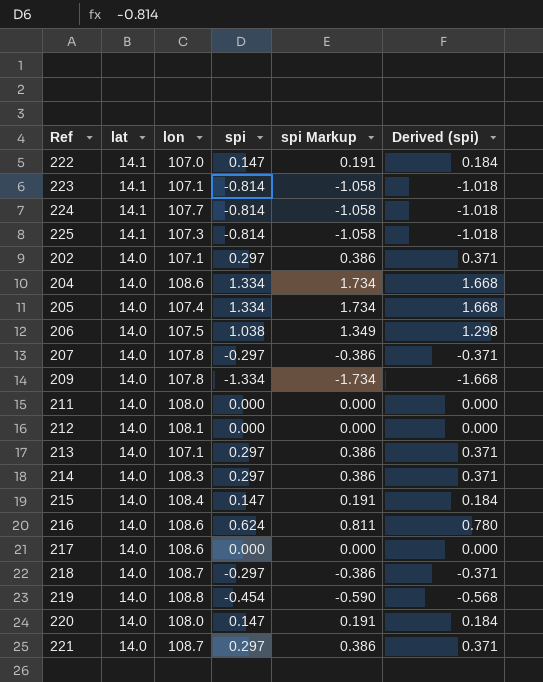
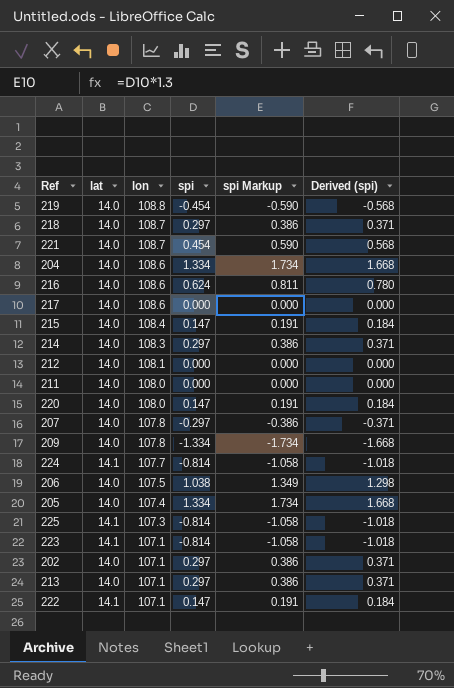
row order: lat descending -> lon descending
218 | spi: -0.297 -> 0.297
218 | spi Markup: -0.386 -> 0.386
218 | Derived (spi): -0.371 -> 0.371
221 | spi: 0.297 -> 0.454
221 | spi Markup: 0.386 -> 0.590
221 | Derived (spi): 0.371 -> 0.568
222 | lon: 107.0 -> 107.1

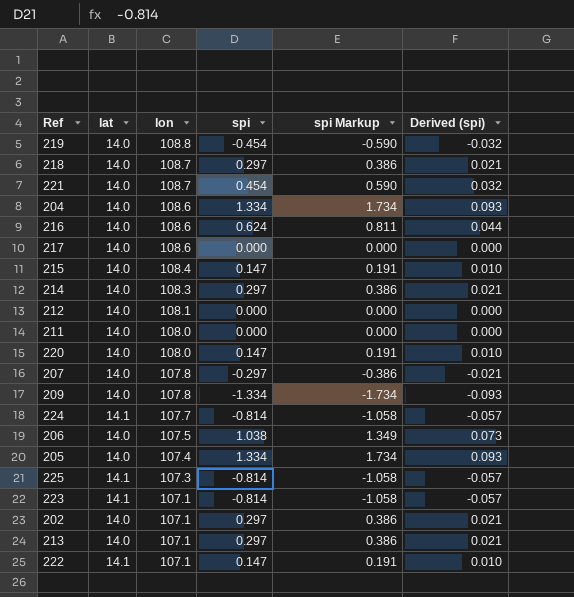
column Derived (spi) | formula: [spi] * 1.25 -> [spi] * 0.07

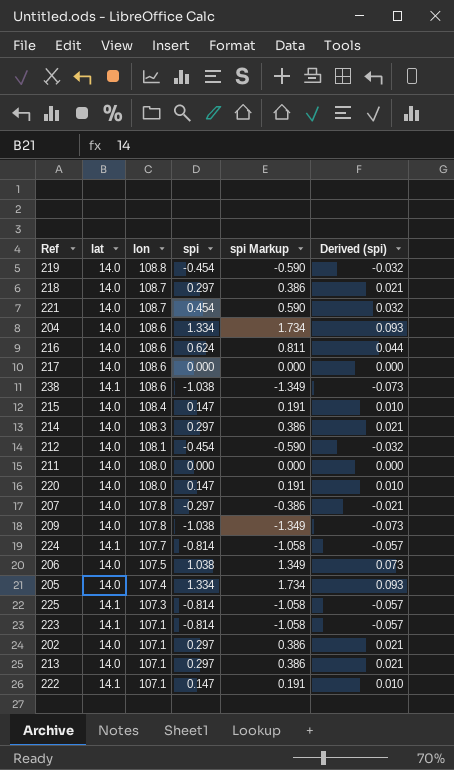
row 238: none -> 14.1 | 108.6 | -1.038 | -1.349 | -0.073
212 | spi: 0.000 -> -0.454
212 | spi Markup: 0.000 -> -0.590
212 | Derived (spi): 0.000 -> -0.032
209 | spi: -1.334 -> -1.038
209 | spi Markup: -1.734 -> -1.349
209 | Derived (spi): -0.093 -> -0.073

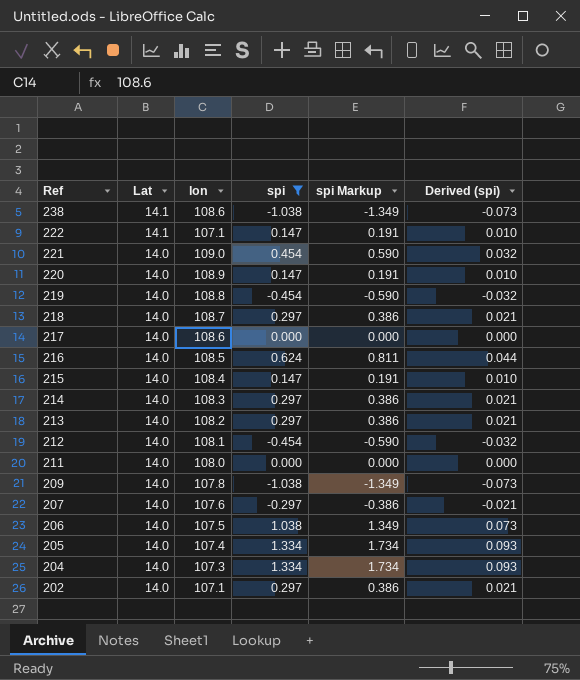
filter: none -> spi != -0.814
row order: lon descending -> Ref descending
column name: lat -> Lat
221 | lon: 108.7 -> 109.0
220 | lon: 108.0 -> 108.9
216 | lon: 108.6 -> 108.5
213 | lon: 107.1 -> 108.2
207 | lon: 107.8 -> 107.6
204 | lon: 108.6 -> 107.3

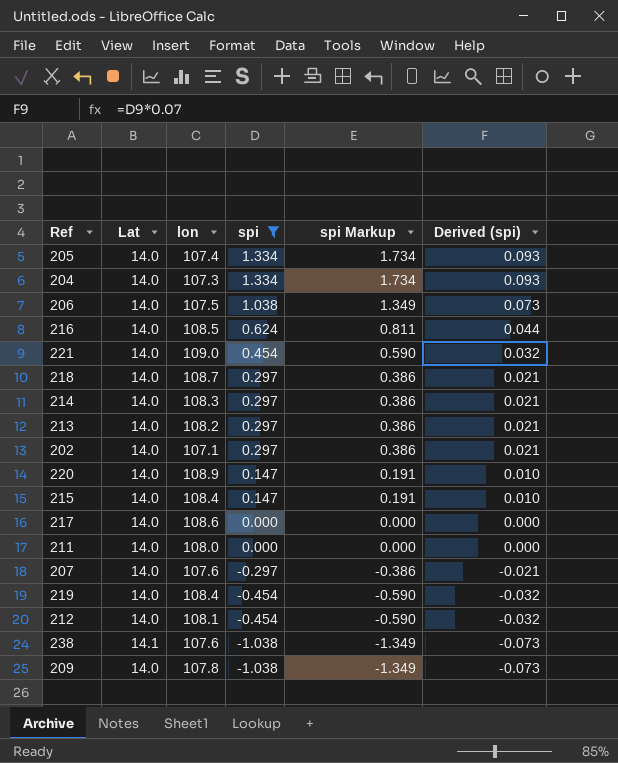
row order: Ref descending -> spi descending
row 222: 14.1 | 107.1 | 0.147 | 0.191 | 0.010 -> none
219 | lon: 108.8 -> 108.4
238 | lon: 108.6 -> 107.6

